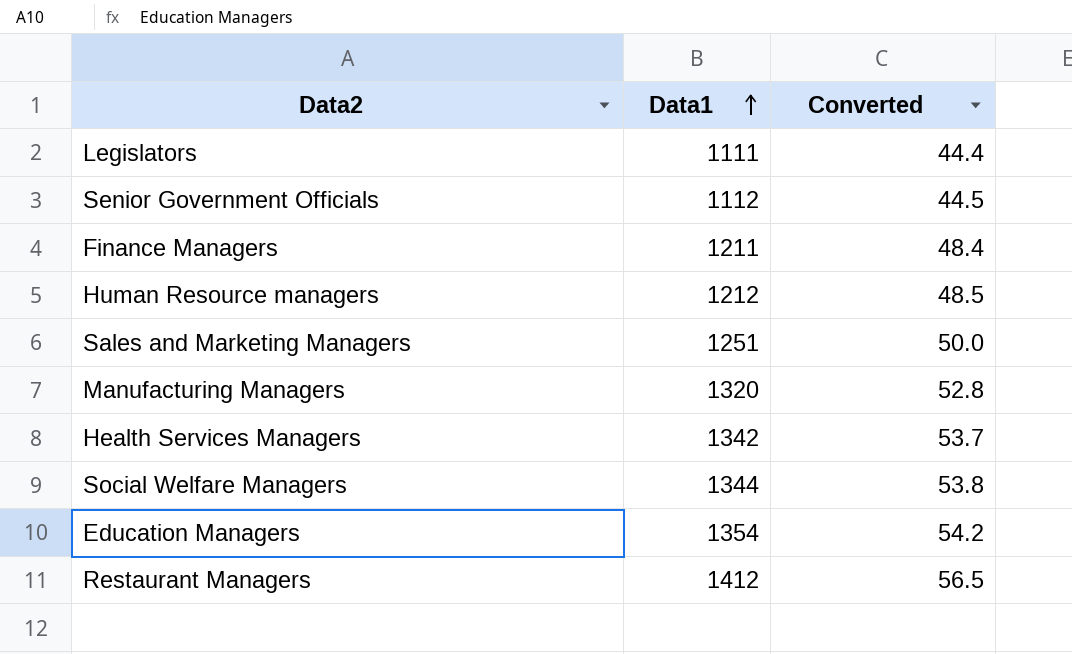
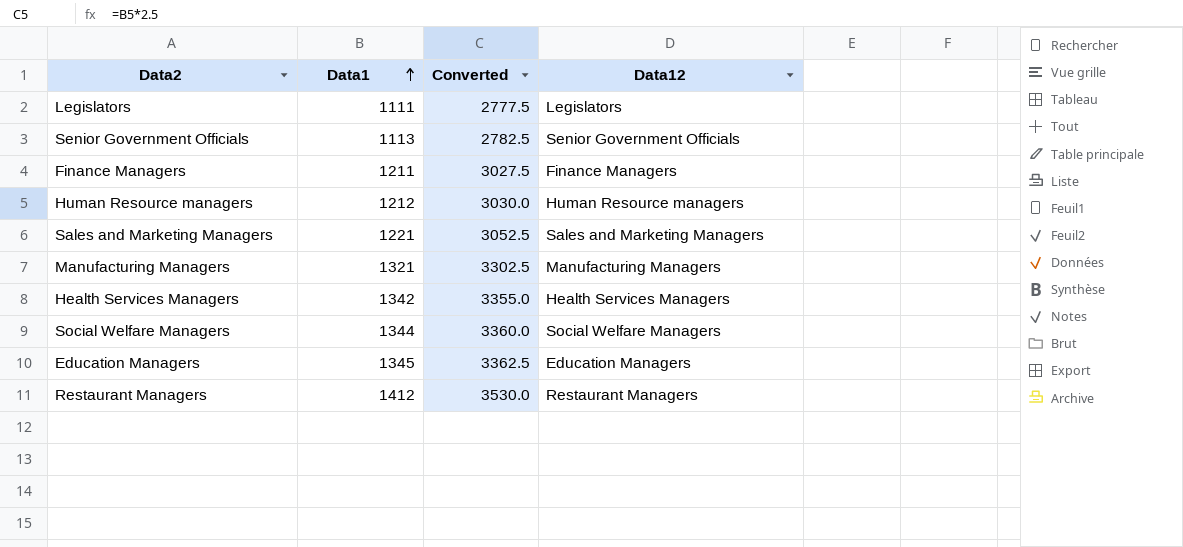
column Converted | formula: [Data1] * 0.04 -> [Data1] * 2.5
column Data12 | position: none -> 4
Senior Government Officials | Data1: 1112 -> 1113
Sales and Marketing Managers | Data1: 1251 -> 1221
Manufacturing Managers | Data1: 1320 -> 1321
Education Managers | Data1: 1354 -> 1345

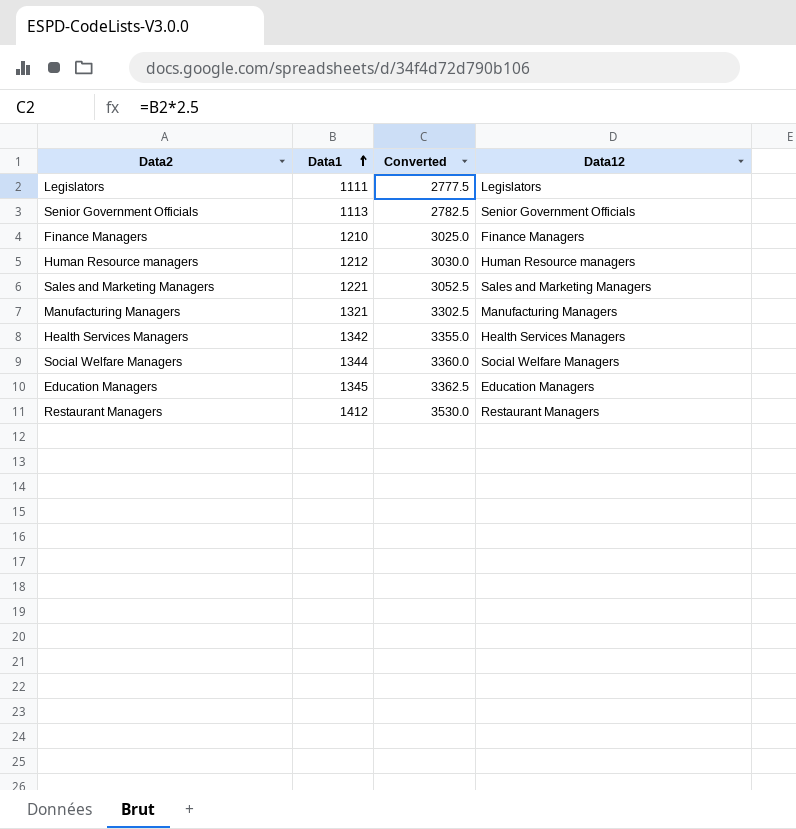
Finance Managers | Data1: 1211 -> 1210
Finance Managers | Converted: 3027.5 -> 3025.0

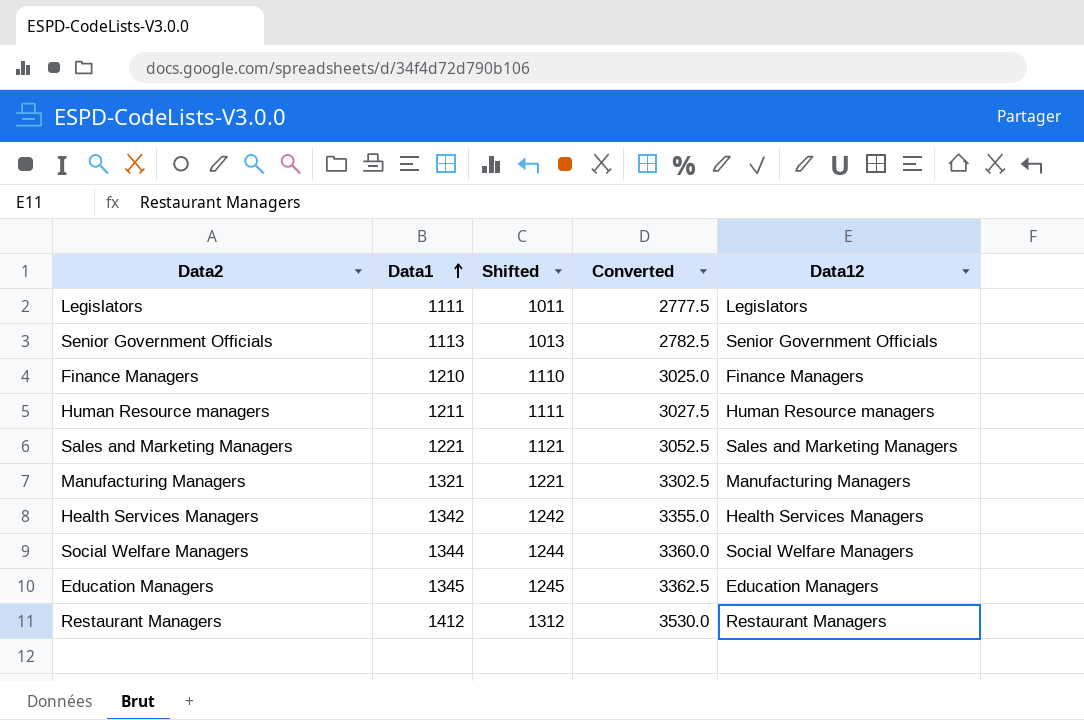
column Shifted | formula: none -> [Data1] - 100
Human Resource managers | Data1: 1212 -> 1211
Human Resource managers | Converted: 3030.0 -> 3027.5

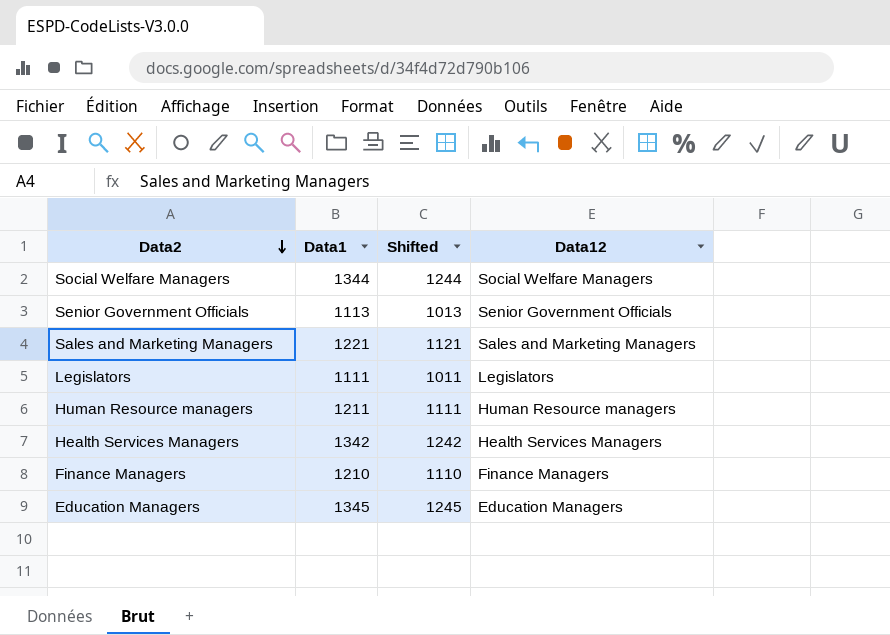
row order: Data1 ascending -> Data2 descending
column Converted | formula: [Data1] * 2.5 -> none
row Manufacturing Managers: 1321 | 1221 | 3302.5 | Manufacturing Managers -> none
row Restaurant Managers: 1412 | 1312 | 3530.0 | Restaurant Managers -> none

